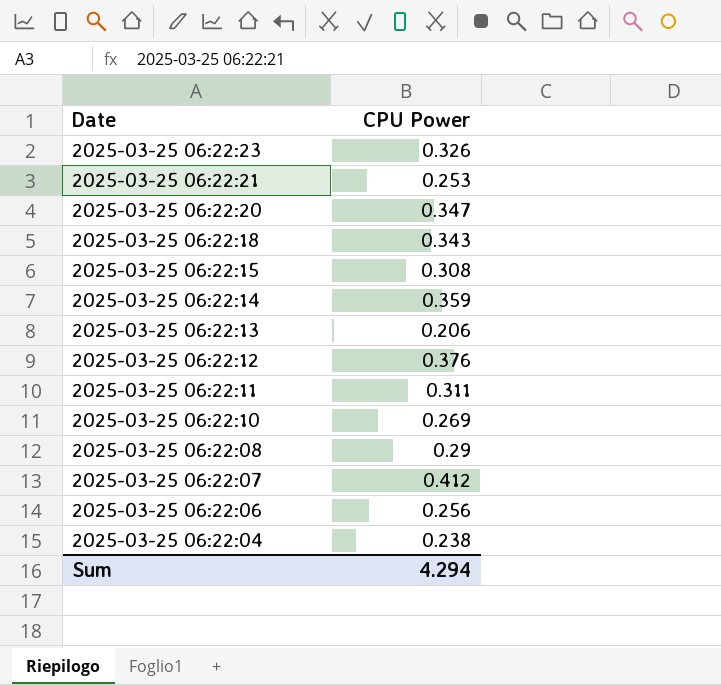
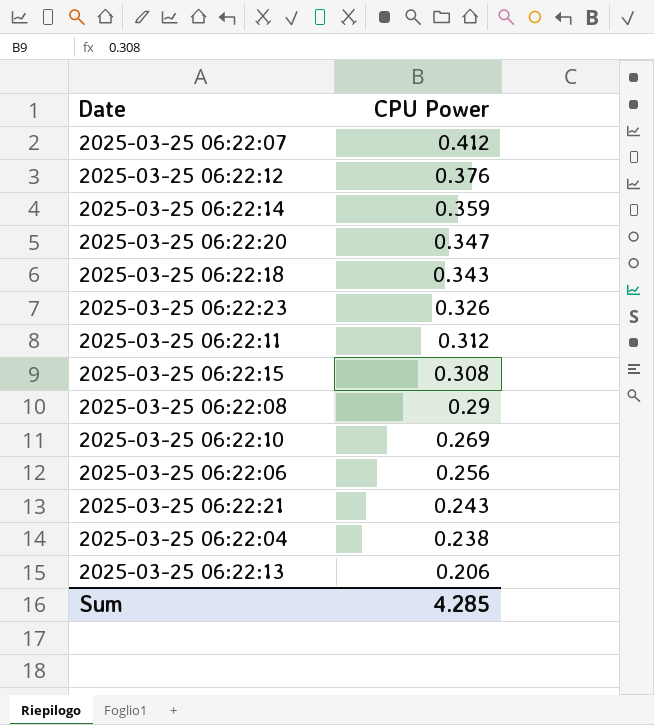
row order: Date descending -> CPU Power descending
2025-03-25 06:22:11 | CPU Power: 0.311 -> 0.312
2025-03-25 06:22:21 | CPU Power: 0.253 -> 0.243
Sum | CPU Power: 4.294 -> 4.285

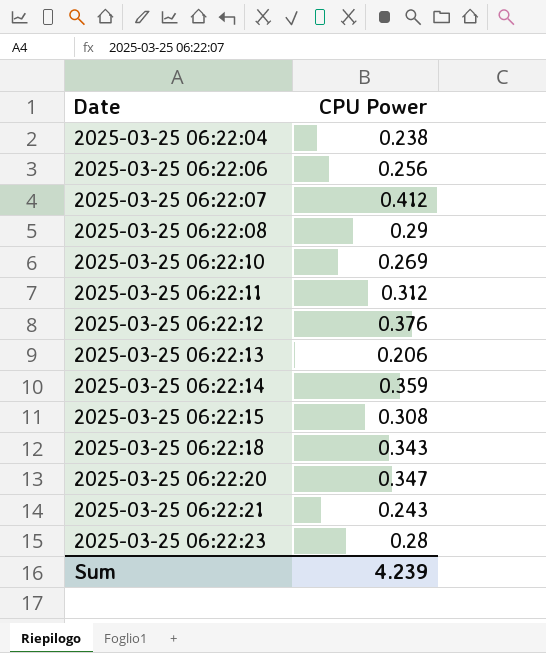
row order: CPU Power descending -> Date ascending
2025-03-25 06:22:23 | CPU Power: 0.326 -> 0.28
Sum | CPU Power: 4.285 -> 4.239

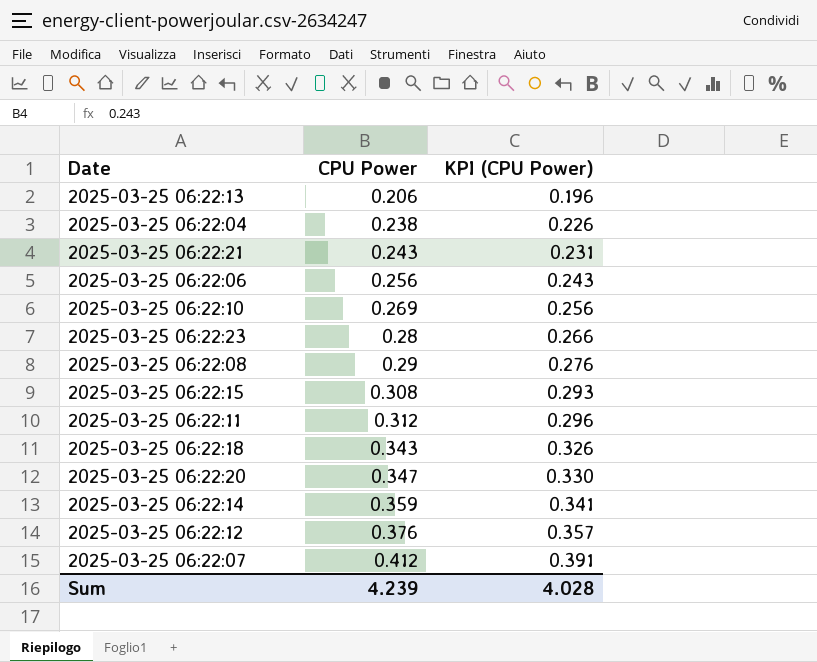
row order: Date ascending -> CPU Power ascending
column KPI (CPU Power) | formula: none -> [CPU Power] * 0.95

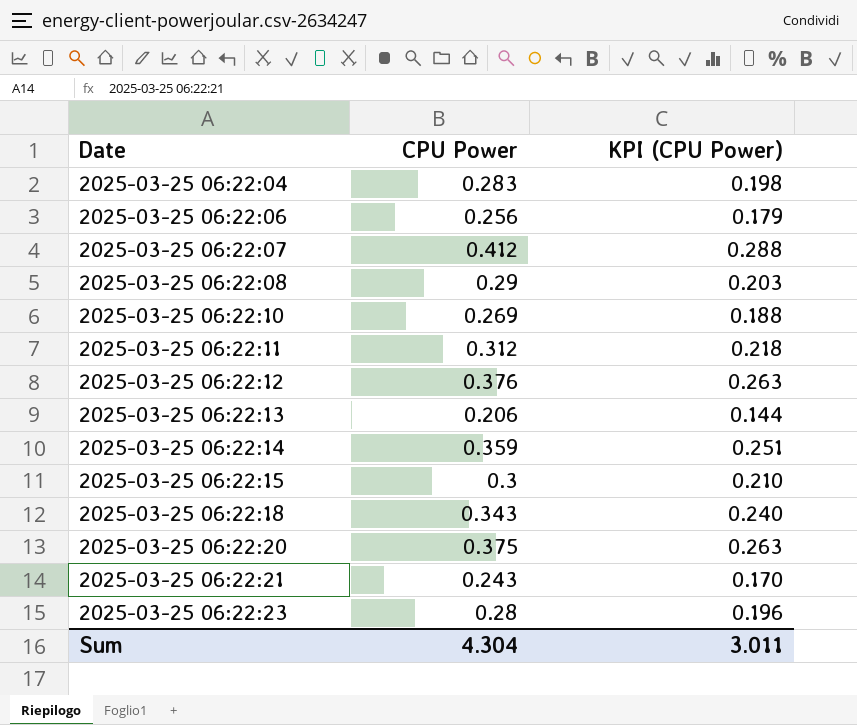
row order: CPU Power ascending -> Date ascending
column KPI (CPU Power) | formula: [CPU Power] * 0.95 -> [CPU Power] * 0.7
2025-03-25 06:22:04 | CPU Power: 0.238 -> 0.283
2025-03-25 06:22:15 | CPU Power: 0.308 -> 0.3
2025-03-25 06:22:20 | CPU Power: 0.347 -> 0.375
Sum | CPU Power: 4.239 -> 4.304
Sum | KPI (CPU Power): 4.028 -> 3.011

